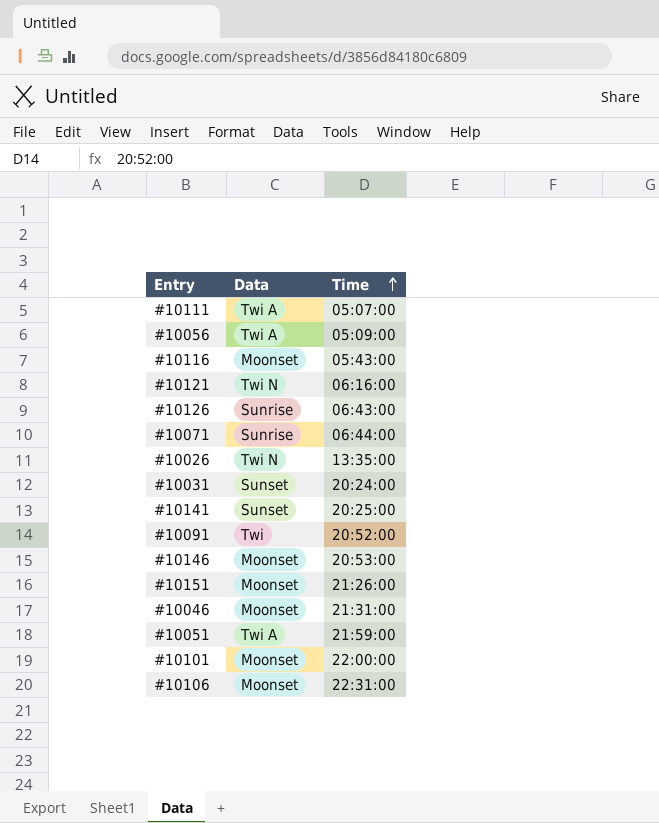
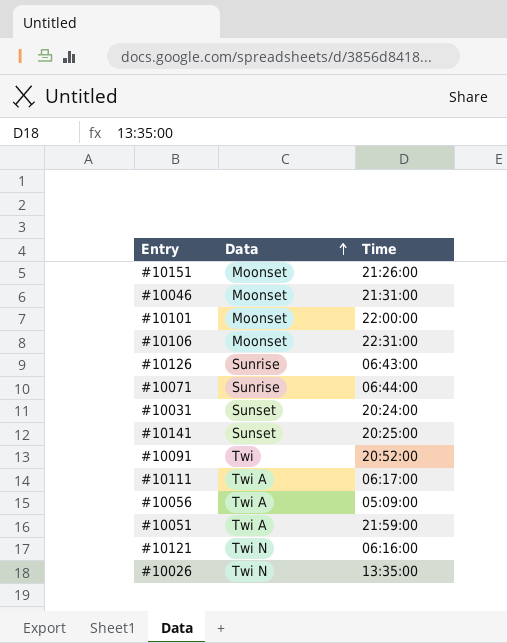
row order: Time ascending -> Data ascending
row #10116: Moonset | 05:43:00 -> none
row #10146: Moonset | 20:53:00 -> none
#10111 | Time: 05:07:00 -> 06:17:00

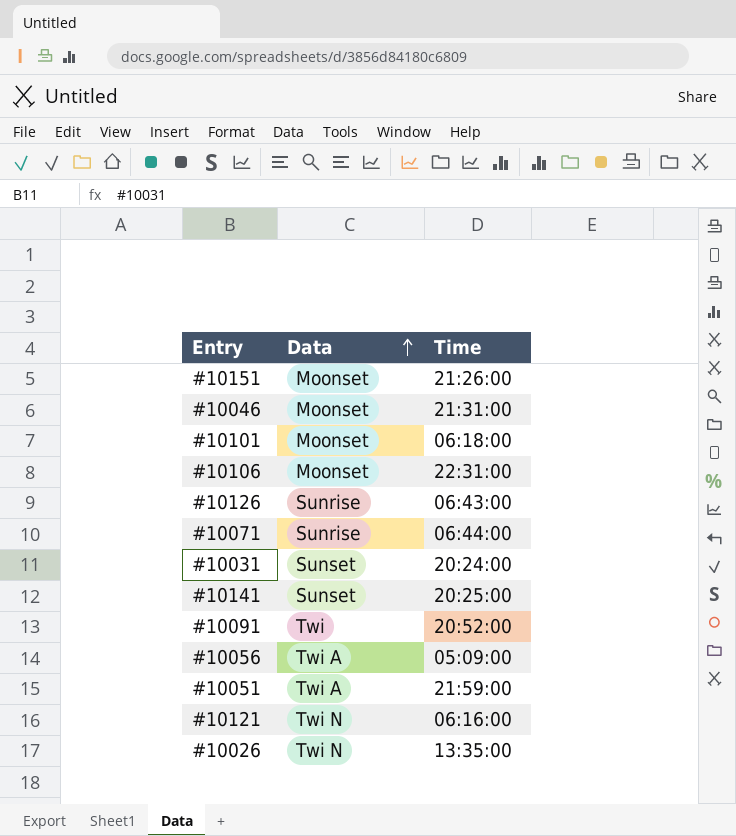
row #10111: Twi A | 06:17:00 -> none
#10101 | Time: 22:00:00 -> 06:18:00

